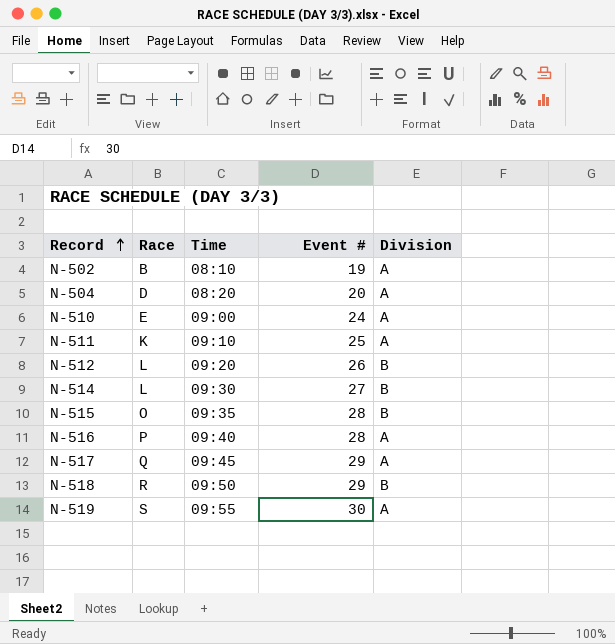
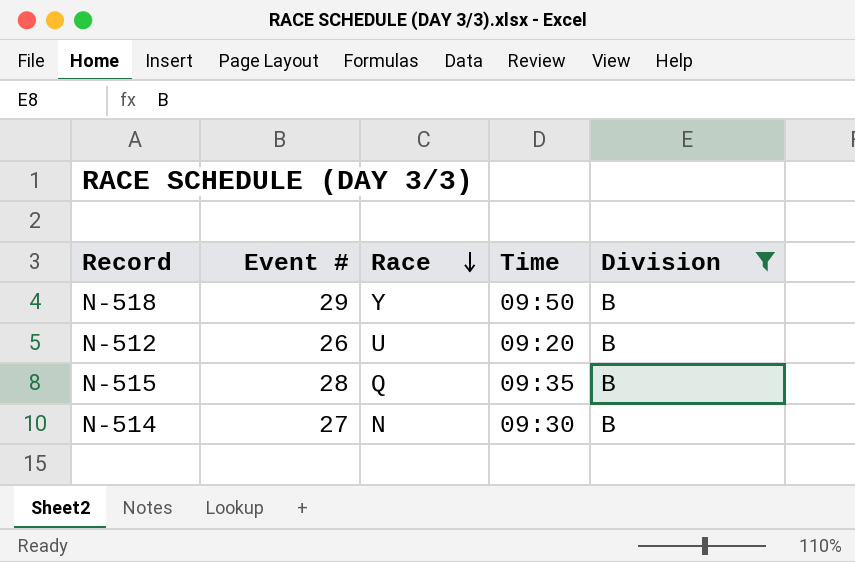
filter: none -> Division = B
row order: Record ascending -> Race descending
column Event # | position: 4 -> 2
N-518 | Race: R -> Y
N-512 | Race: L -> U
N-515 | Race: O -> Q
N-514 | Race: L -> N

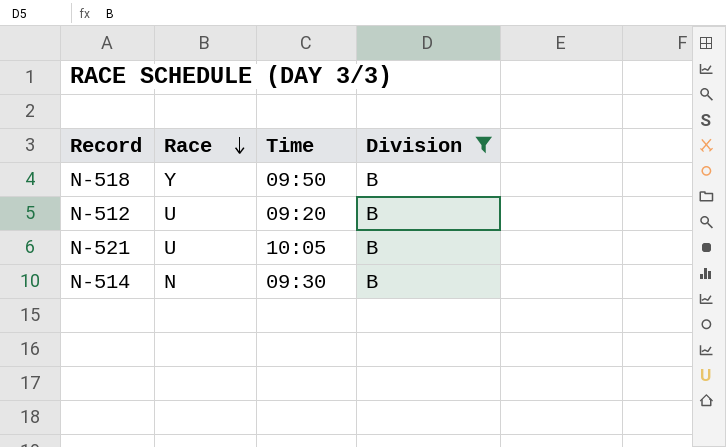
column Event # | position: 2 -> none
row N-515: 28 | Q | 09:35 | B -> none
row N-521: none -> U | 10:05 | B

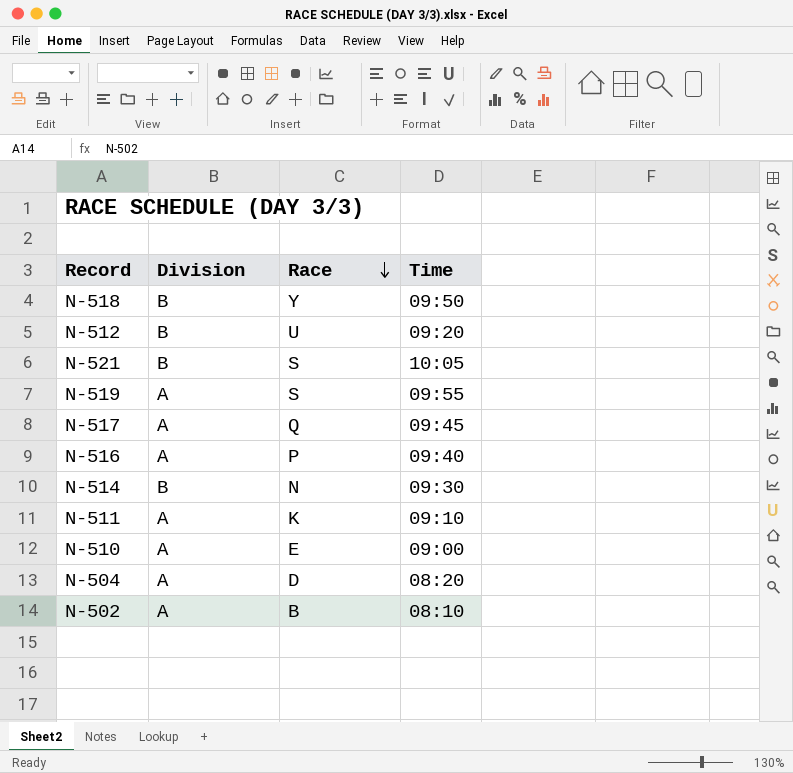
filter: Division = B -> none
column Division | position: 4 -> 2
N-521 | Race: U -> S

